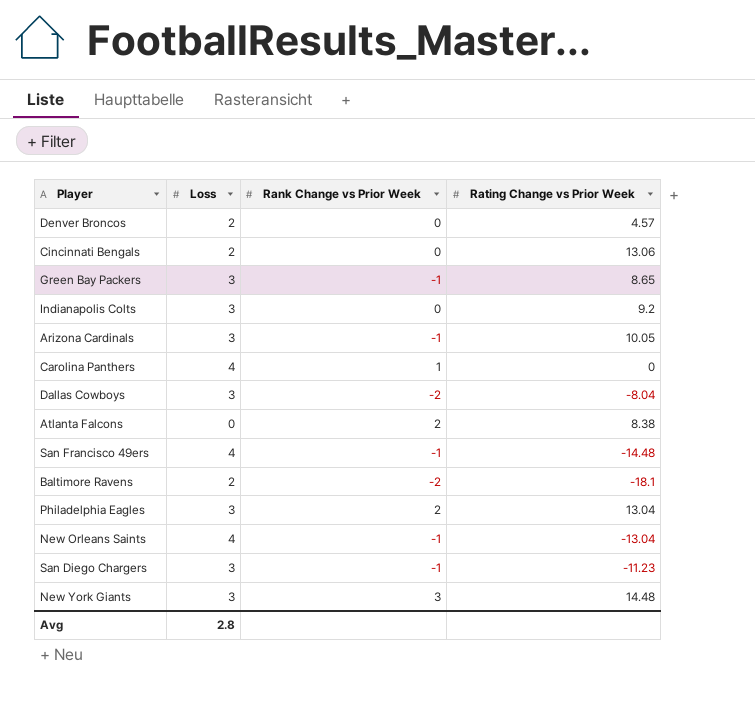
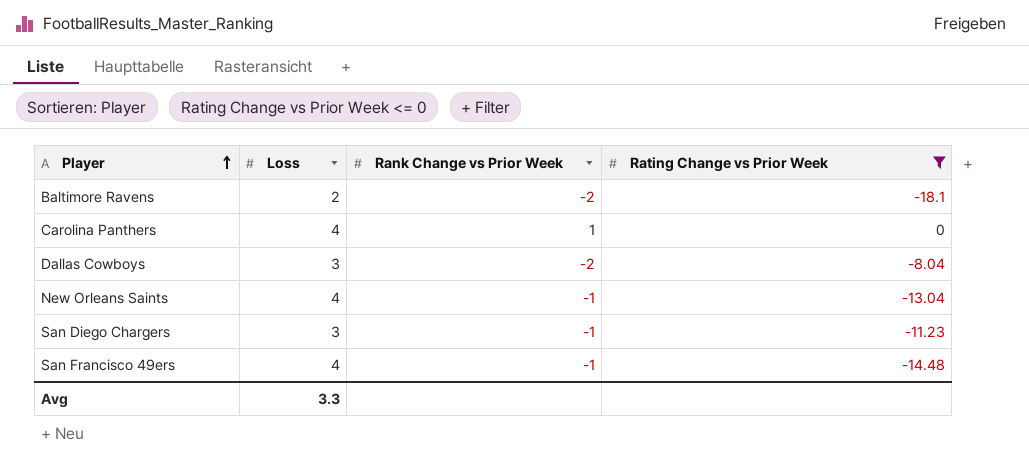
filter: none -> Rating Change vs Prior Week <= 0
row order: none -> Player ascending
Avg | Loss: 2.8 -> 3.3

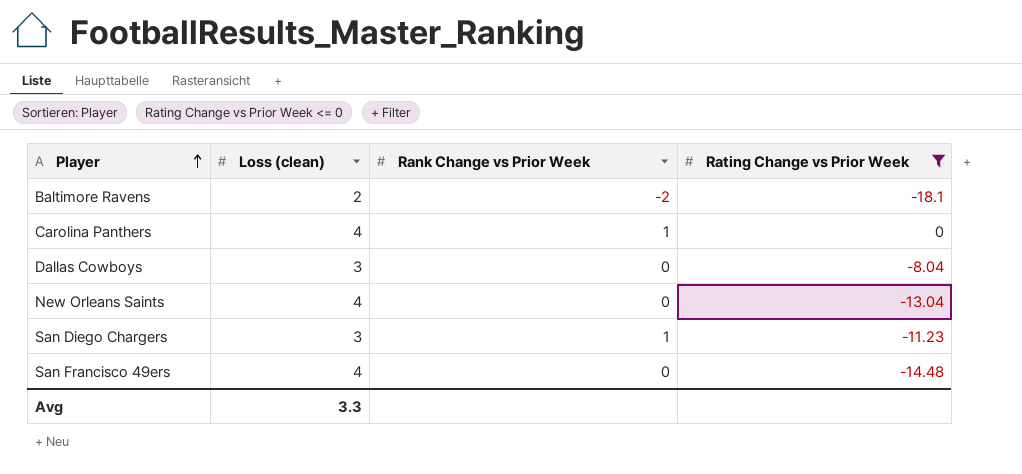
column name: Loss -> Loss (clean)
Dallas Cowboys | Rank Change vs Prior Week: -2 -> 0
New Orleans Saints | Rank Change vs Prior Week: -1 -> 0
San Diego Chargers | Rank Change vs Prior Week: -1 -> 1
San Francisco 49ers | Rank Change vs Prior Week: -1 -> 0

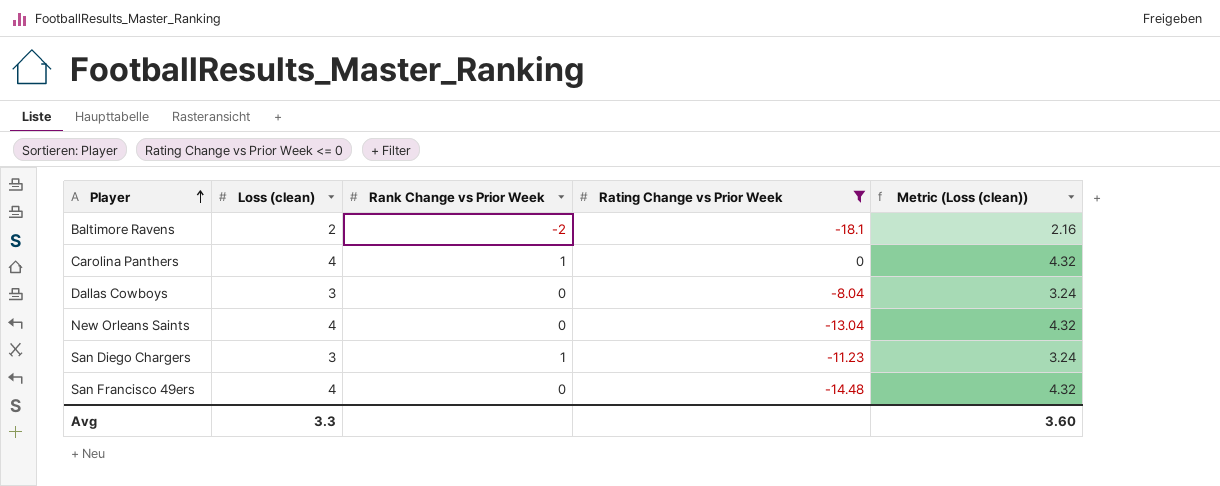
column Metric (Loss (clean)) | formula: none -> [Loss (clean)] * 1.08

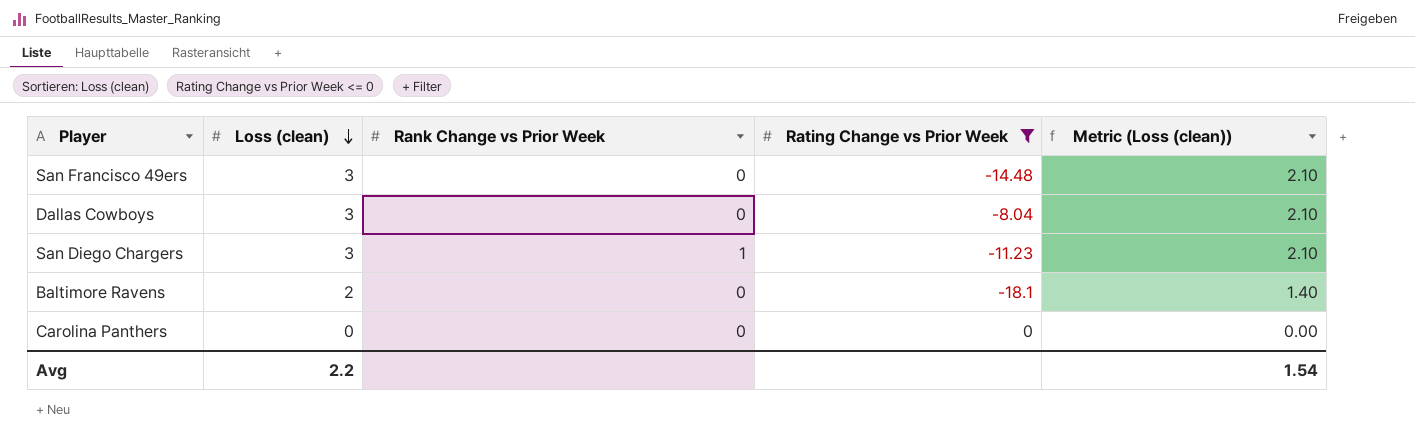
row order: Player ascending -> Loss (clean) descending
column Metric (Loss (clean)) | formula: [Loss (clean)] * 1.08 -> [Loss (clean)] * 0.7
row New Orleans Saints: 4 | 0 | -13.04 | 4.32 -> none
San Francisco 49ers | Loss (clean): 4 -> 3
Baltimore Ravens | Rank Change vs Prior Week: -2 -> 0
Carolina Panthers | Loss (clean): 4 -> 0
Carolina Panthers | Rank Change vs Prior Week: 1 -> 0
Avg | Loss (clean): 3.3 -> 2.2
Avg | Metric (Loss (clean)): 3.60 -> 1.54

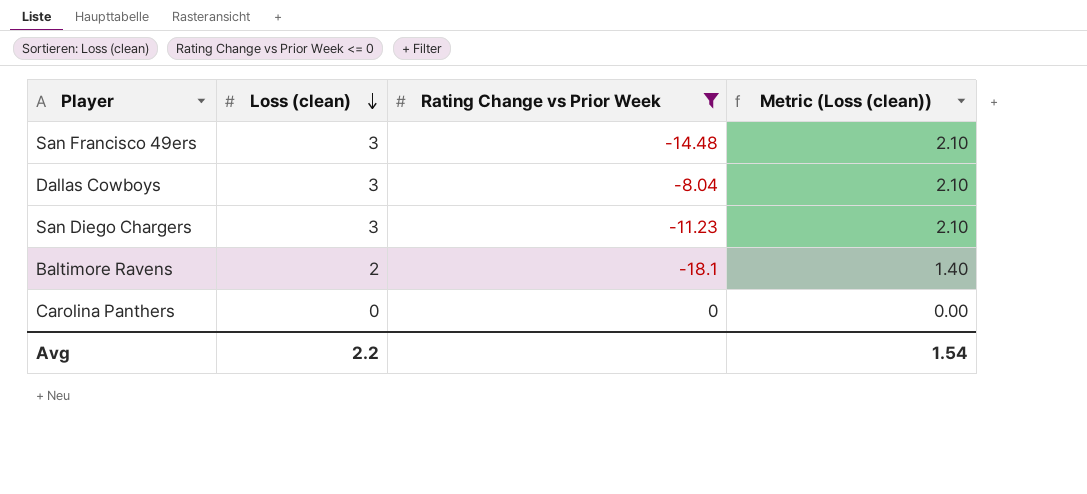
column Rank Change vs Prior Week | position: 3 -> none

